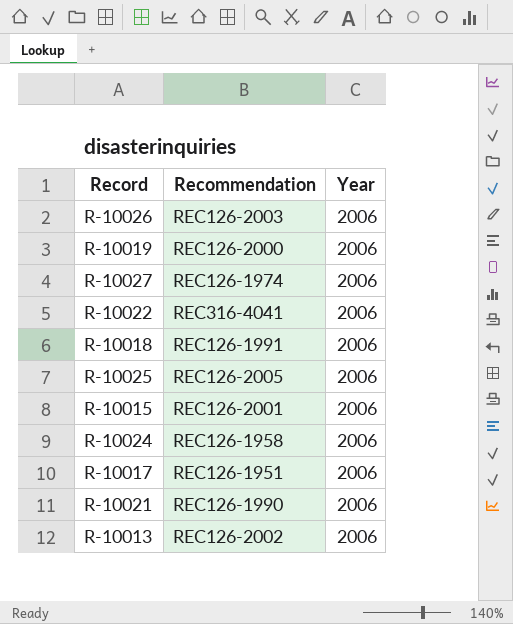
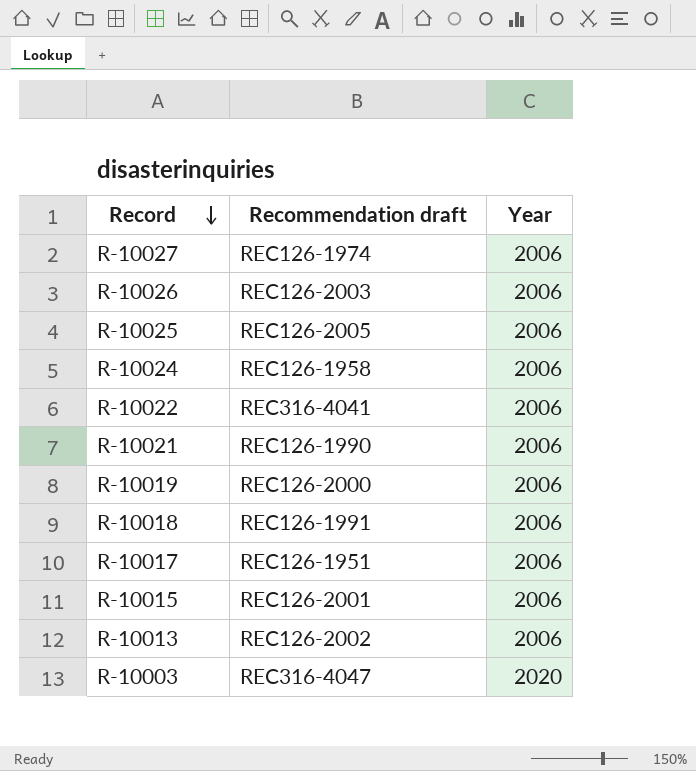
row order: none -> Record descending
column name: Recommendation -> Recommendation draft
row R-10003: none -> REC316-4047 | 2020

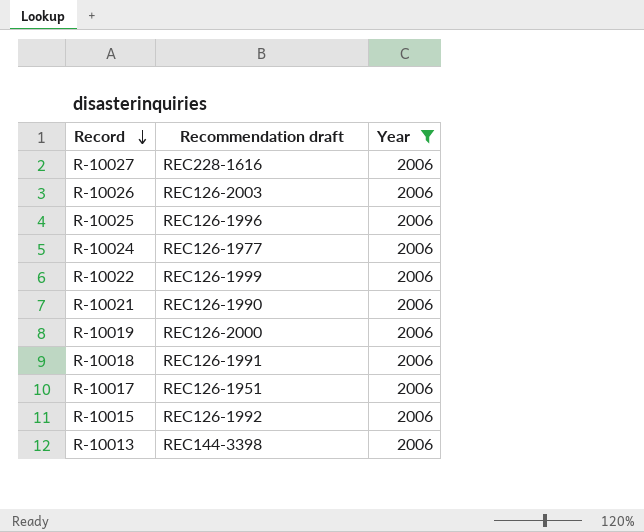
filter: none -> Year = 2006
R-10027 | Recommendation draft: REC126-1974 -> REC228-1616
R-10025 | Recommendation draft: REC126-2005 -> REC126-1996
R-10024 | Recommendation draft: REC126-1958 -> REC126-1977
R-10022 | Recommendation draft: REC316-4041 -> REC126-1999
R-10015 | Recommendation draft: REC126-2001 -> REC126-1992
R-10013 | Recommendation draft: REC126-2002 -> REC144-3398

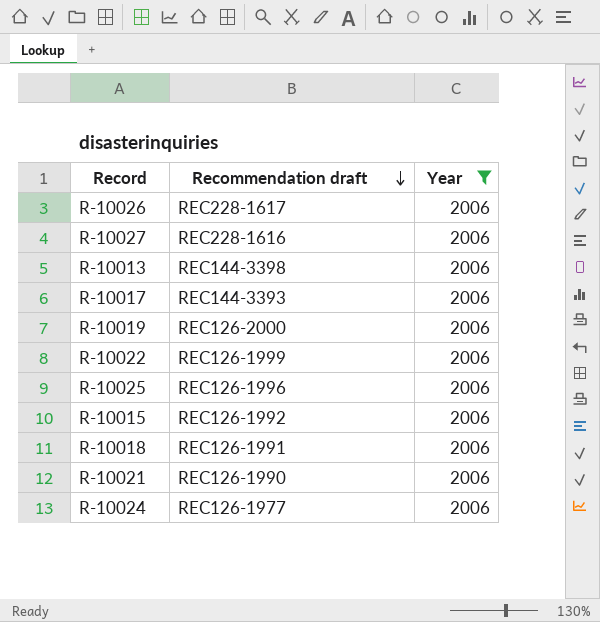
row order: Record descending -> Recommendation draft descending
R-10026 | Recommendation draft: REC126-2003 -> REC228-1617
R-10017 | Recommendation draft: REC126-1951 -> REC144-3393

